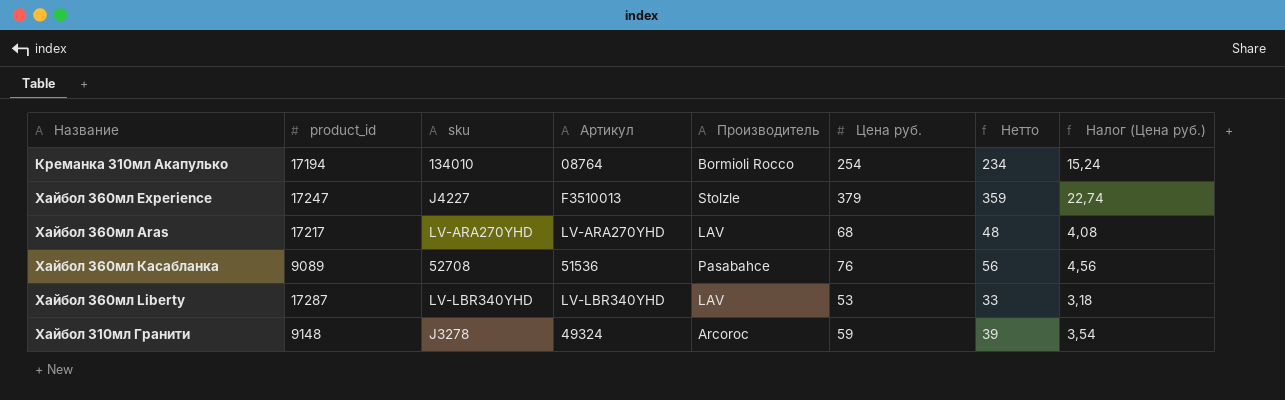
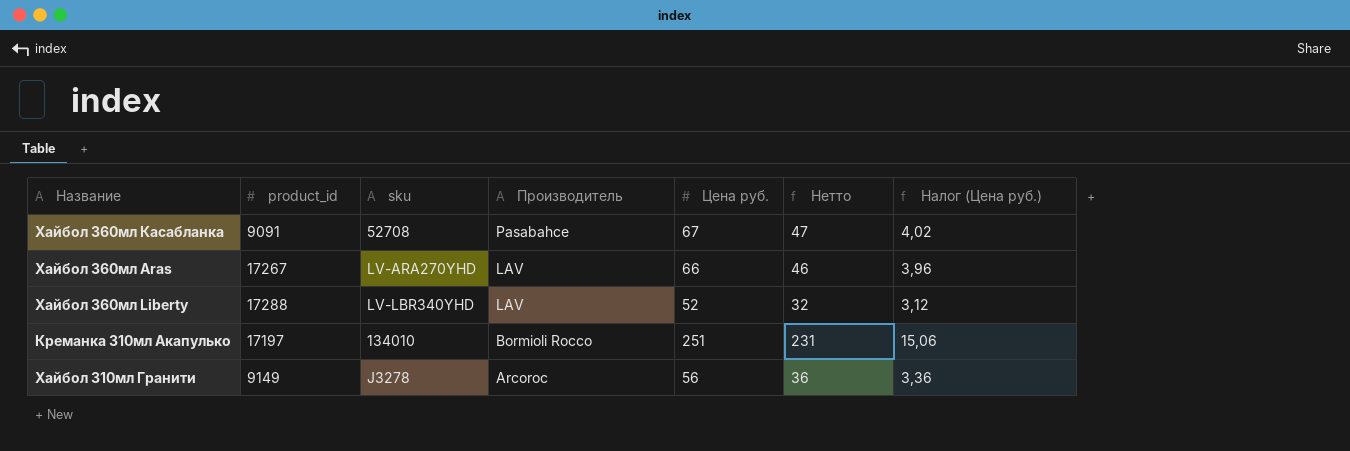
row order: none -> Производитель descending
column Артикул | position: 4 -> none
row Хайбол 360мл Experience: 17247 | J4227 | F3510013 | Stolzle | 379 | 359 | 22,74 -> none
Хайбол 360мл Касабланка | product_id: 9089 -> 9091
Хайбол 360мл Касабланка | Цена руб.: 76 -> 67
Хайбол 360мл Касабланка | Нетто: 56 -> 47
Хайбол 360мл Касабланка | Налог (Цена руб.): 4,56 -> 4,02
Хайбол 360мл Aras | product_id: 17217 -> 17267
Хайбол 360мл Aras | Цена руб.: 68 -> 66
Хайбол 360мл Aras | Нетто: 48 -> 46
Хайбол 360мл Aras | Налог (Цена руб.): 4,08 -> 3,96
Хайбол 360мл Liberty | product_id: 17287 -> 17288
Хайбол 360мл Liberty | Цена руб.: 53 -> 52
Хайбол 360мл Liberty | Нетто: 33 -> 32
Хайбол 360мл Liberty | Налог (Цена руб.): 3,18 -> 3,12
Креманка 310мл Акапулько | product_id: 17194 -> 17197
Креманка 310мл Акапулько | Цена руб.: 254 -> 251
Креманка 310мл Акапулько | Нетто: 234 -> 231
Креманка 310мл Акапулько | Налог (Цена руб.): 15,24 -> 15,06
Хайбол 310мл Гранити | product_id: 9148 -> 9149
Хайбол 310мл Гранити | Цена руб.: 59 -> 56
Хайбол 310мл Гранити | Нетто: 39 -> 36
Хайбол 310мл Гранити | Налог (Цена руб.): 3,54 -> 3,36

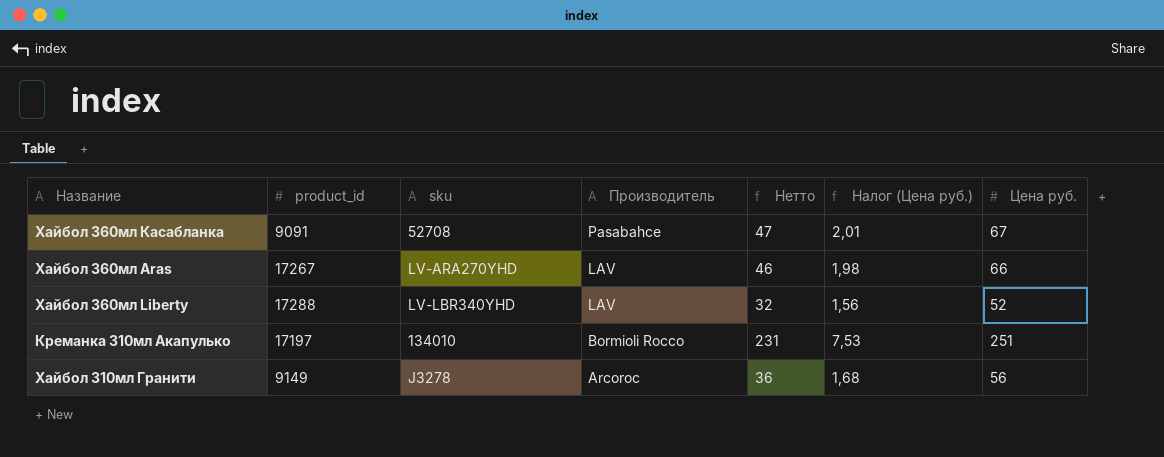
column Налог (Цена руб.) | formula: [Цена руб.] * 0,06 -> [Цена руб.] * 0,03
column Цена руб. | position: 5 -> 7

